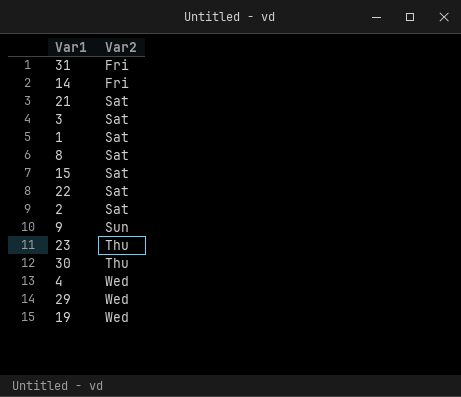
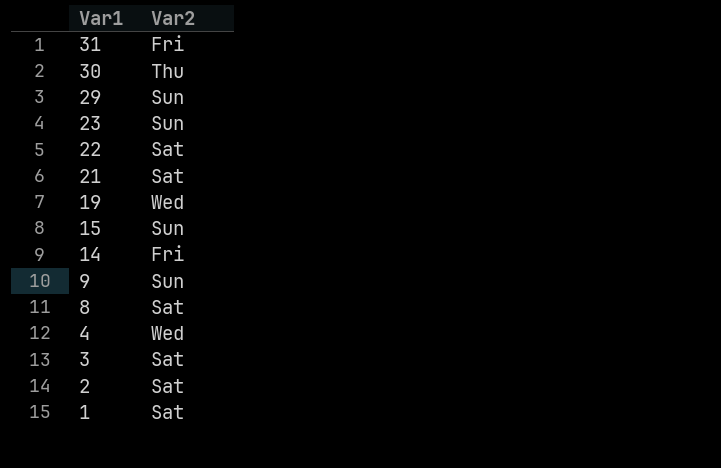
row order: Var2 ascending -> Var1 descending
29 | Var2: Wed -> Sun
23 | Var2: Thu -> Sun
15 | Var2: Sat -> Sun

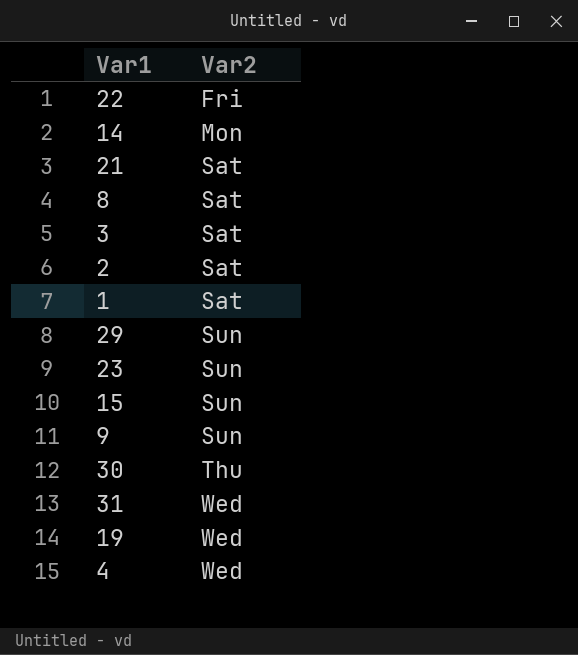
row order: Var1 descending -> Var2 ascending
22 | Var2: Sat -> Fri
14 | Var2: Fri -> Mon
31 | Var2: Fri -> Wed

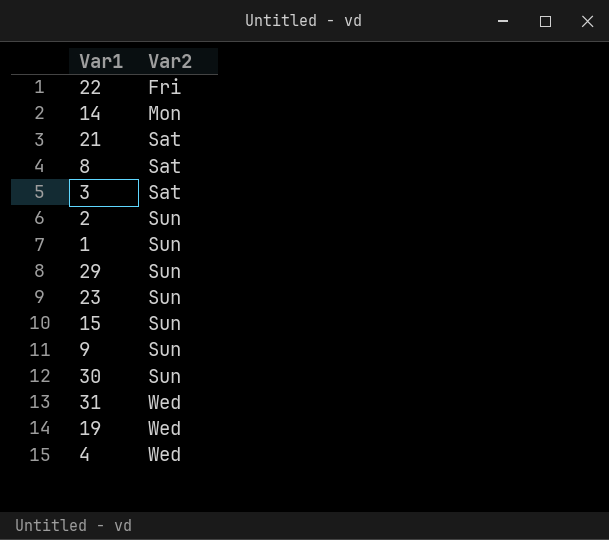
2 | Var2: Sat -> Sun
1 | Var2: Sat -> Sun
30 | Var2: Thu -> Sun

